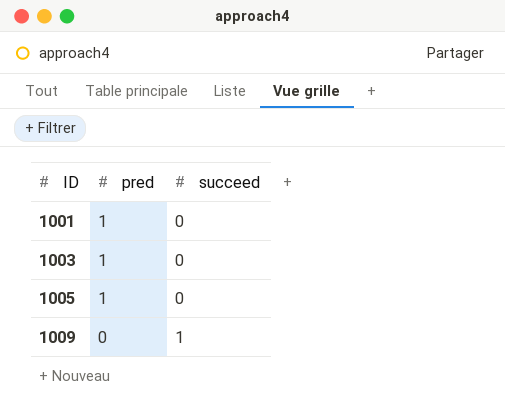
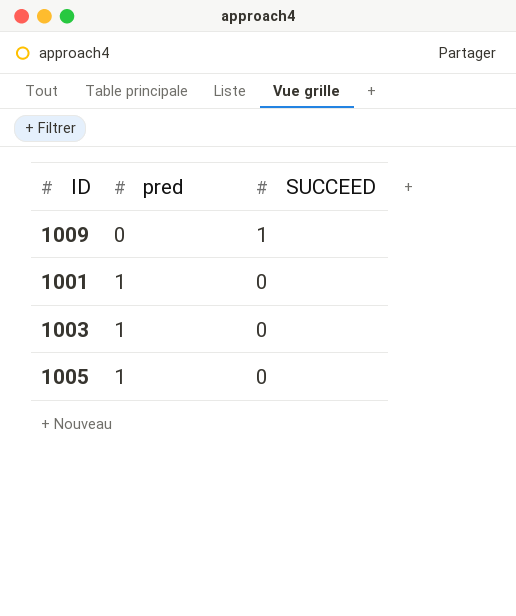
row order: ID ascending -> pred ascending
column name: succeed -> SUCCEED

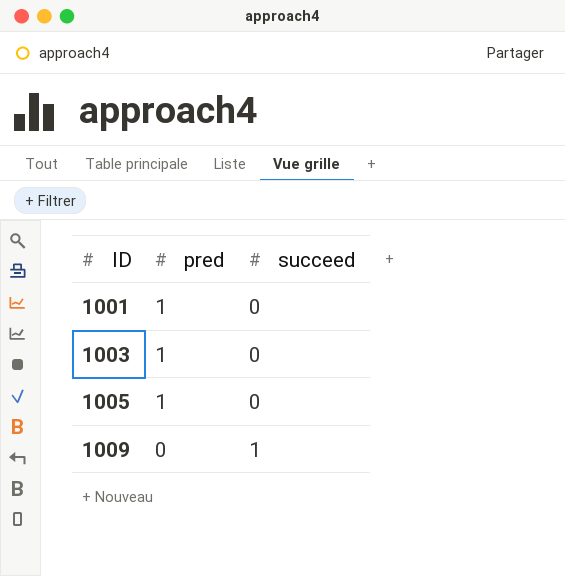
row order: pred ascending -> ID ascending
column name: SUCCEED -> succeed

